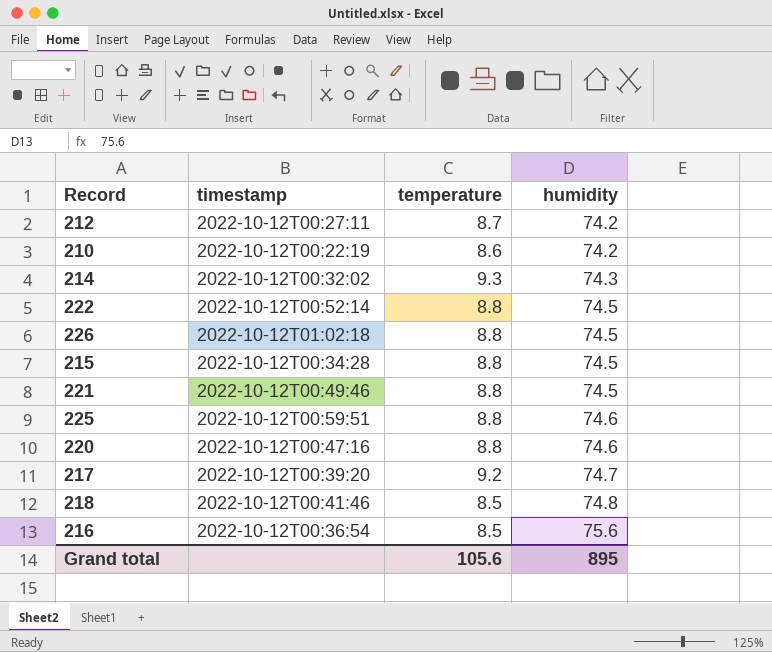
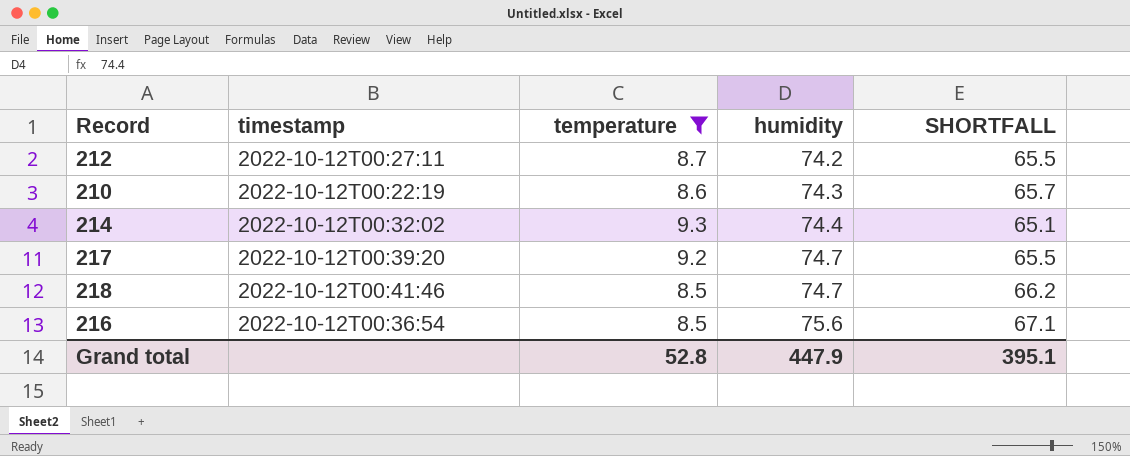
filter: none -> temperature != 8.8
column SHORTFALL | formula: none -> [humidity] - [temperature]
210 | humidity: 74.2 -> 74.3
214 | humidity: 74.3 -> 74.4
218 | humidity: 74.8 -> 74.7
Grand total | temperature: 105.6 -> 52.8
Grand total | humidity: 895 -> 447.9

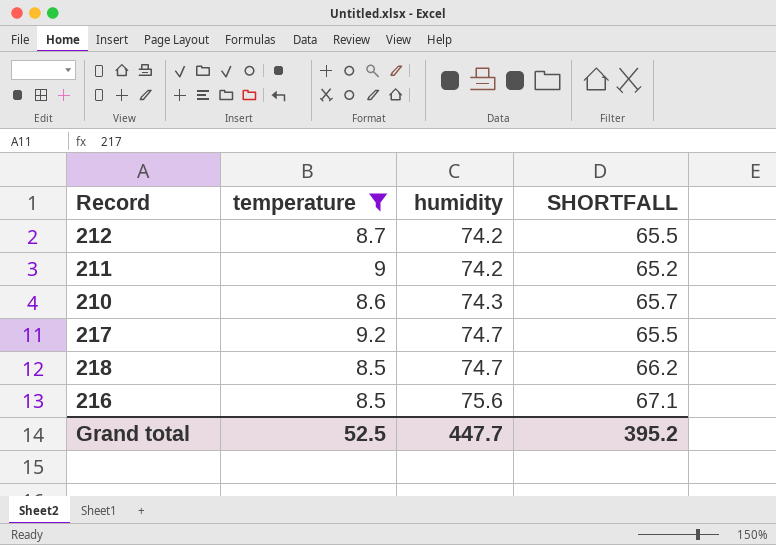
column timestamp | position: 2 -> none
row 214: 2022-10-12T00:32:02 | 9.3 | 74.4 | 65.1 -> none
row 211: none -> 9 | 74.2 | 65.2
Grand total | temperature: 52.8 -> 52.5
Grand total | humidity: 447.9 -> 447.7
Grand total | SHORTFALL: 395.1 -> 395.2

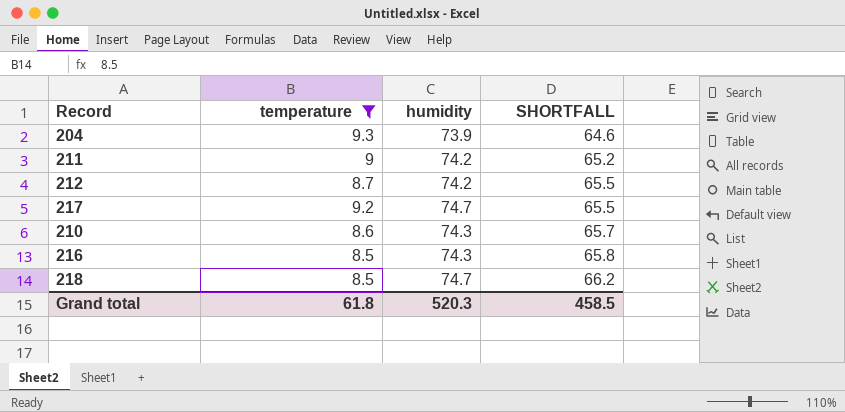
row order: humidity ascending -> SHORTFALL ascending
row 204: none -> 9.3 | 73.9 | 64.6
216 | humidity: 75.6 -> 74.3
216 | SHORTFALL: 67.1 -> 65.8
Grand total | temperature: 52.5 -> 61.8
Grand total | humidity: 447.7 -> 520.3
Grand total | SHORTFALL: 395.2 -> 458.5

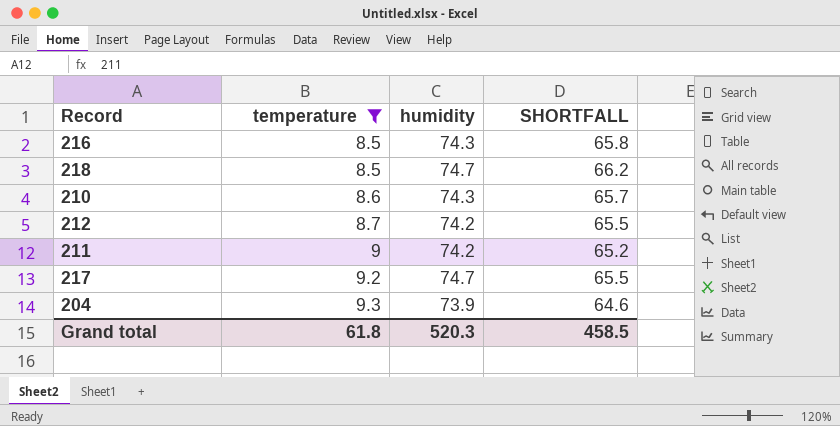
row order: SHORTFALL ascending -> temperature ascending

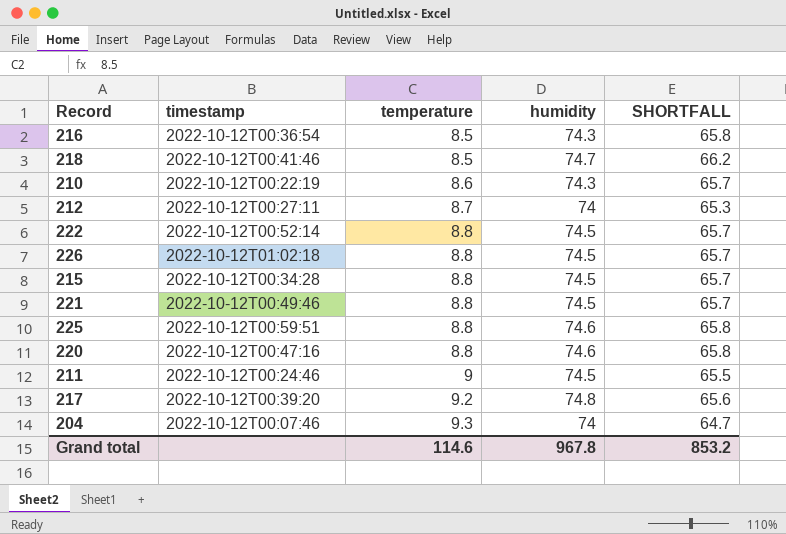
filter: temperature != 8.8 -> none
column timestamp | position: none -> 2
212 | humidity: 74.2 -> 74
212 | SHORTFALL: 65.5 -> 65.3
211 | humidity: 74.2 -> 74.5
211 | SHORTFALL: 65.2 -> 65.5
217 | humidity: 74.7 -> 74.8
217 | SHORTFALL: 65.5 -> 65.6
204 | humidity: 73.9 -> 74
204 | SHORTFALL: 64.6 -> 64.7
Grand total | temperature: 61.8 -> 114.6
Grand total | humidity: 520.3 -> 967.8
Grand total | SHORTFALL: 458.5 -> 853.2

